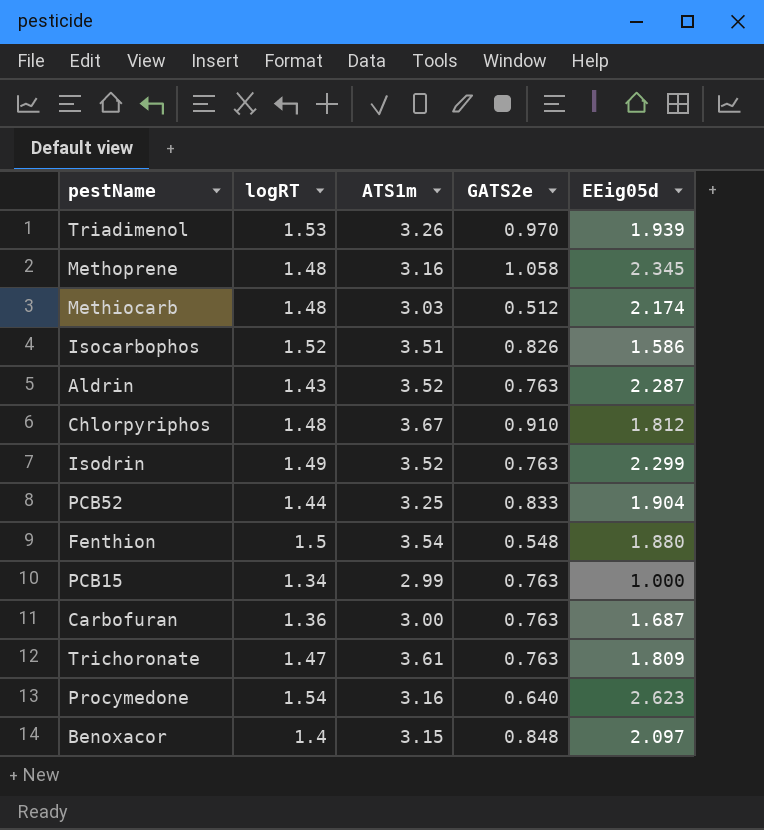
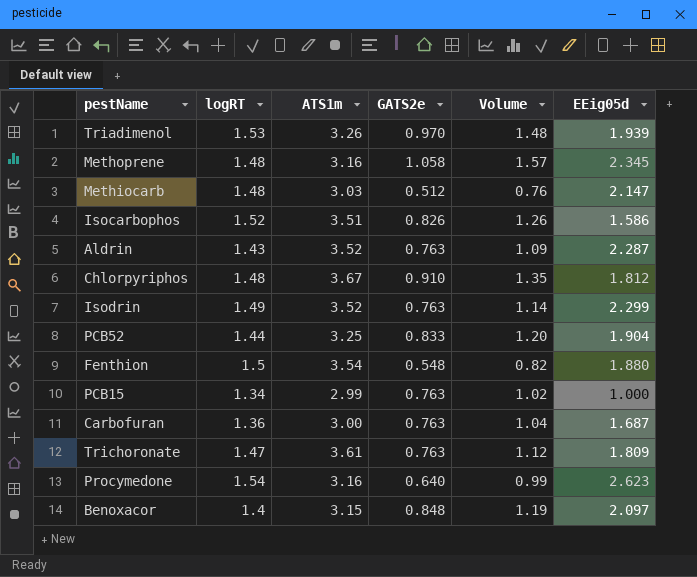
column Volume | formula: none -> [logRT] * [GATS2e]
Methiocarb | EEig05d: 2.174 -> 2.147

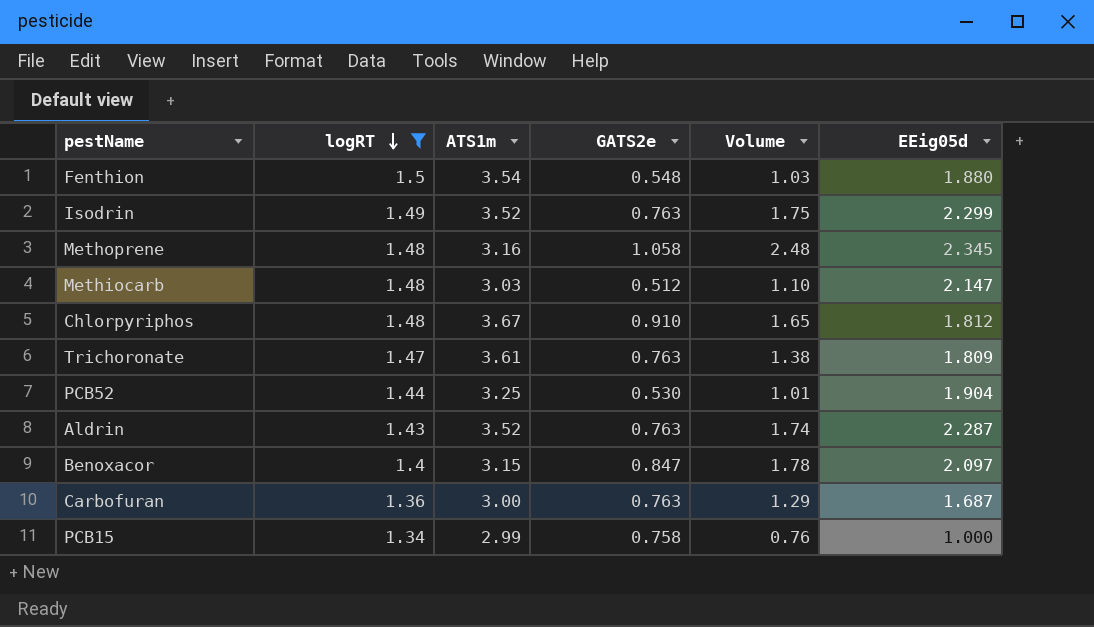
filter: none -> logRT <= 1.5
row order: none -> logRT descending
column Volume | formula: [logRT] * [GATS2e] -> [GATS2e] * [EEig05d]
PCB52 | GATS2e: 0.833 -> 0.530
Benoxacor | GATS2e: 0.848 -> 0.847
PCB15 | GATS2e: 0.763 -> 0.758

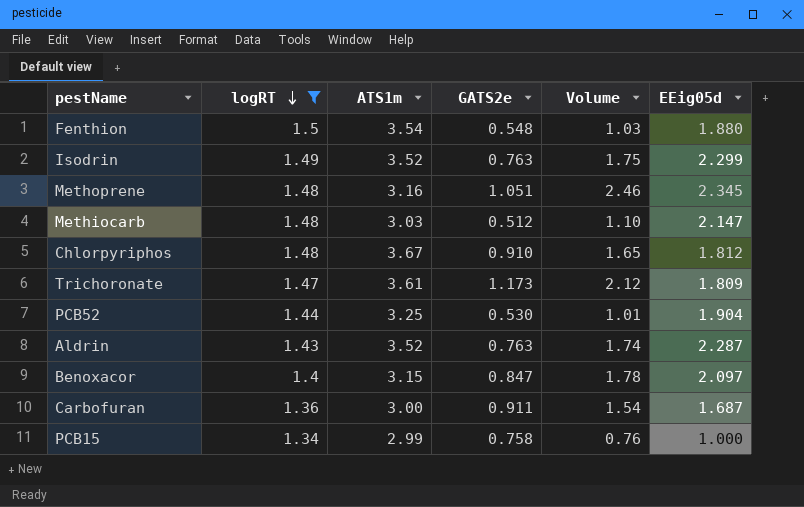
Methoprene | GATS2e: 1.058 -> 1.051
Methoprene | Volume: 2.48 -> 2.46
Trichoronate | GATS2e: 0.763 -> 1.173
Trichoronate | Volume: 1.38 -> 2.12
Carbofuran | GATS2e: 0.763 -> 0.911
Carbofuran | Volume: 1.29 -> 1.54

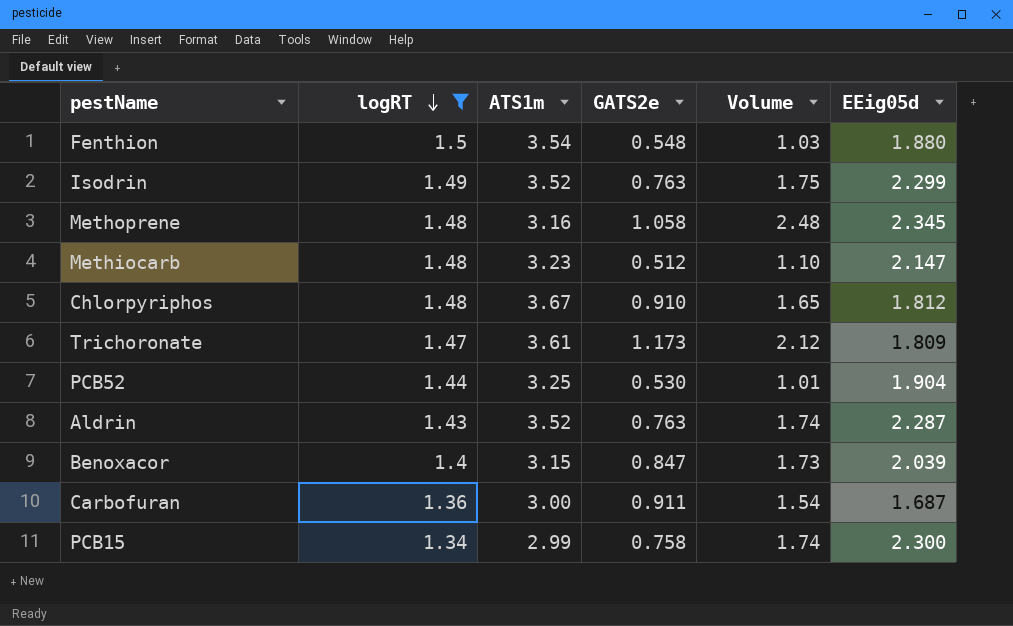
Methoprene | GATS2e: 1.051 -> 1.058
Methoprene | Volume: 2.46 -> 2.48
Methiocarb | ATS1m: 3.03 -> 3.23
Benoxacor | Volume: 1.78 -> 1.73
Benoxacor | EEig05d: 2.097 -> 2.039
PCB15 | Volume: 0.76 -> 1.74
PCB15 | EEig05d: 1.000 -> 2.300

